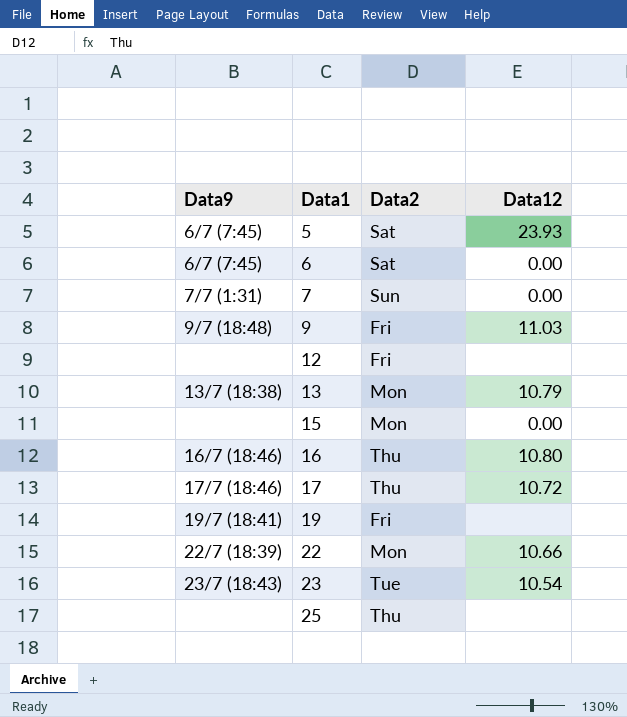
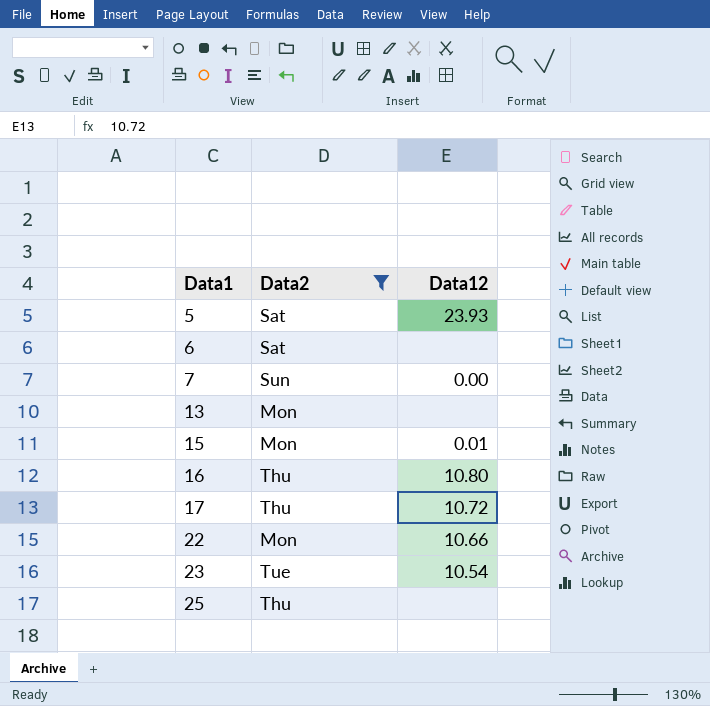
filter: none -> Data2 != Fri
column Data9 | position: 1 -> none
6 | Data12: 0.00 -> none
13 | Data12: 10.79 -> none
15 | Data12: 0.00 -> 0.01

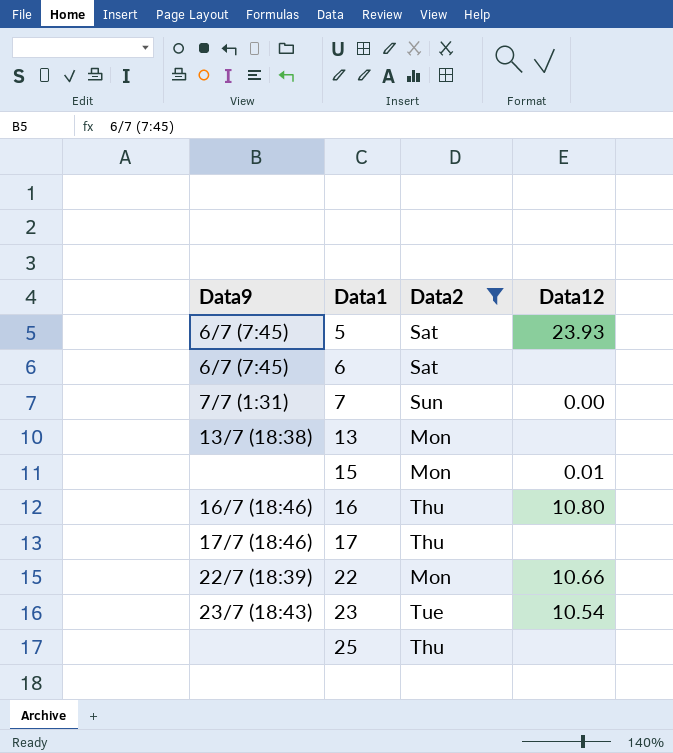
column Data9 | position: none -> 1
17 | Data12: 10.72 -> none

